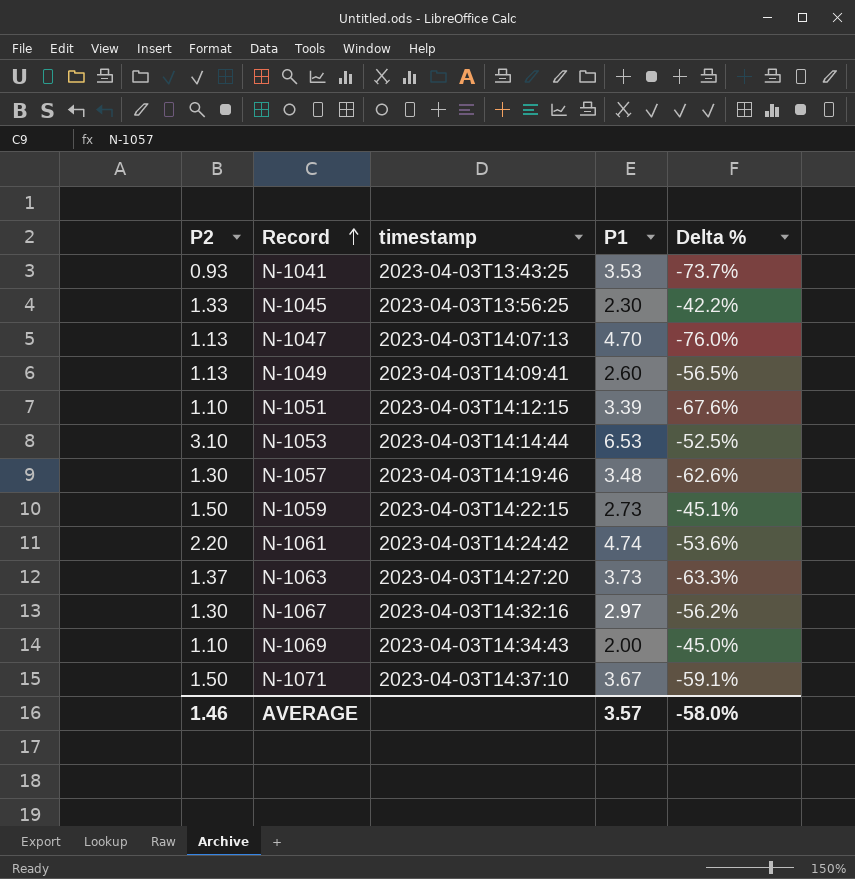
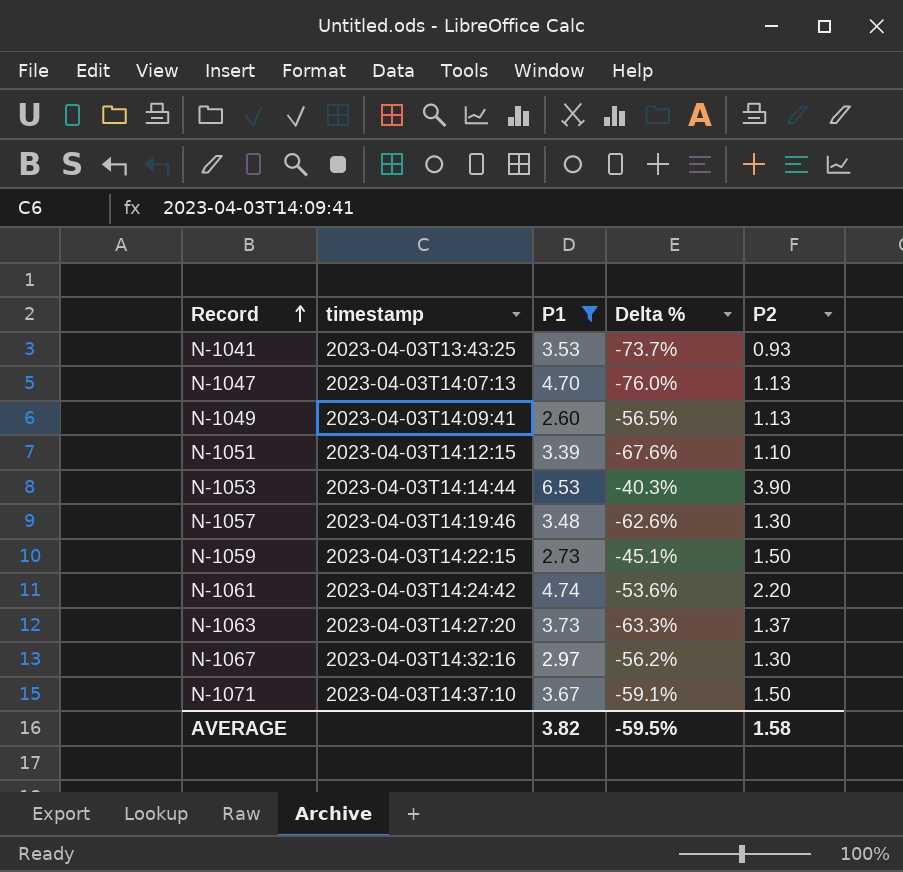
filter: none -> P1 >= 2.60
column P2 | position: 1 -> 5
N-1053 | Delta %: -52.5% -> -40.3%
N-1053 | P2: 3.10 -> 3.90
AVERAGE | P1: 3.57 -> 3.82
AVERAGE | Delta %: -58.0% -> -59.5%
AVERAGE | P2: 1.46 -> 1.58

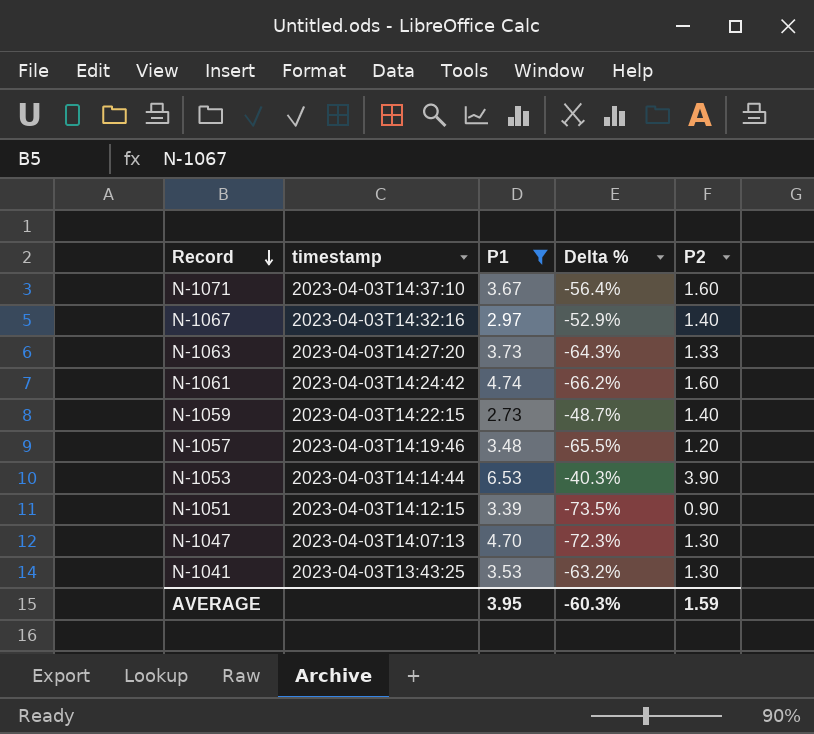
row order: Record ascending -> Record descending
row N-1049: 2023-04-03T14:09:41 | 2.60 | -56.5% | 1.13 -> none
N-1071 | Delta %: -59.1% -> -56.4%
N-1071 | P2: 1.50 -> 1.60
N-1067 | Delta %: -56.2% -> -52.9%
N-1067 | P2: 1.30 -> 1.40
N-1063 | Delta %: -63.3% -> -64.3%
N-1063 | P2: 1.37 -> 1.33
N-1061 | Delta %: -53.6% -> -66.2%
N-1061 | P2: 2.20 -> 1.60
N-1059 | Delta %: -45.1% -> -48.7%
N-1059 | P2: 1.50 -> 1.40
N-1057 | Delta %: -62.6% -> -65.5%
N-1057 | P2: 1.30 -> 1.20
N-1051 | Delta %: -67.6% -> -73.5%
N-1051 | P2: 1.10 -> 0.90
N-1047 | Delta %: -76.0% -> -72.3%
N-1047 | P2: 1.13 -> 1.30
N-1041 | Delta %: -73.7% -> -63.2%
N-1041 | P2: 0.93 -> 1.30
AVERAGE | P1: 3.82 -> 3.95
AVERAGE | Delta %: -59.5% -> -60.3%
AVERAGE | P2: 1.58 -> 1.59

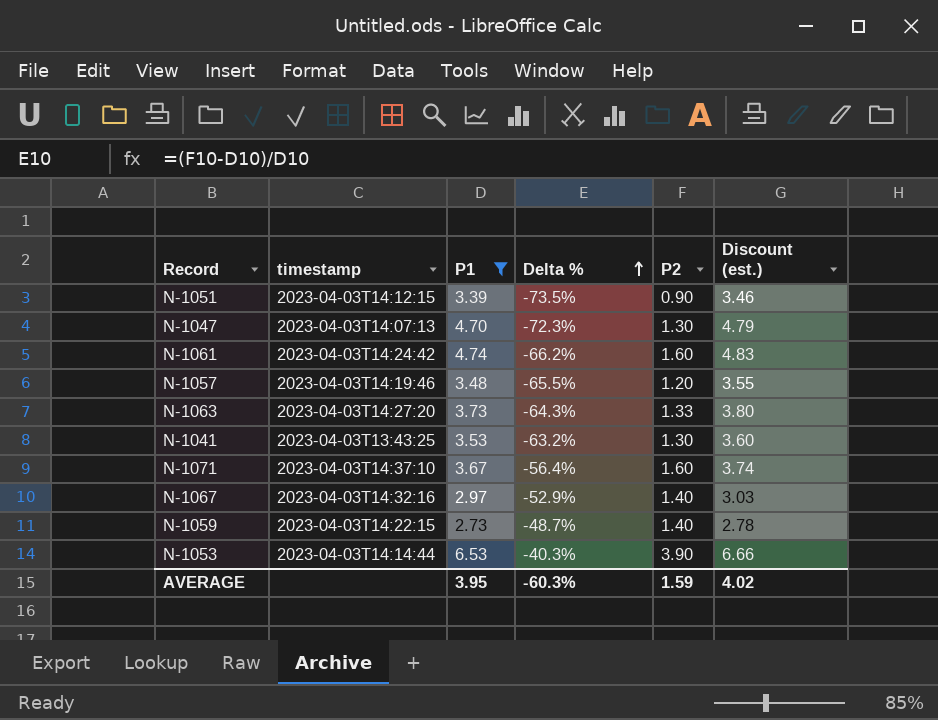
row order: Record descending -> Delta % ascending
column Discount (est.) | formula: none -> [P1] * 1.02

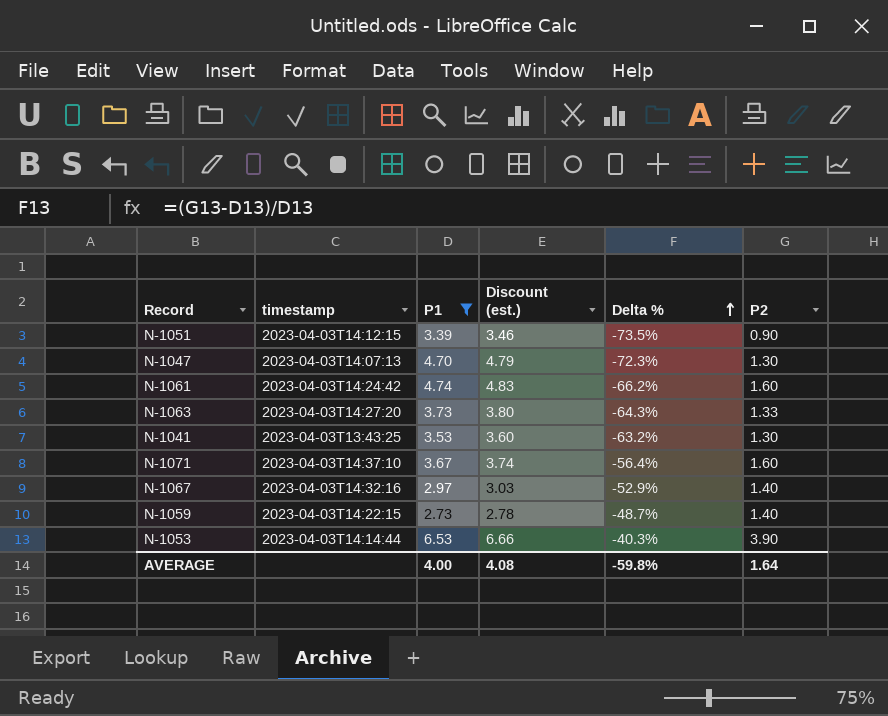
column Discount (est.) | position: 6 -> 4
row N-1057: 2023-04-03T14:19:46 | 3.48 | -65.5% | 1.20 | 3.55 -> none
AVERAGE | P1: 3.95 -> 4.00
AVERAGE | Discount (est.): 4.02 -> 4.08
AVERAGE | Delta %: -60.3% -> -59.8%
AVERAGE | P2: 1.59 -> 1.64

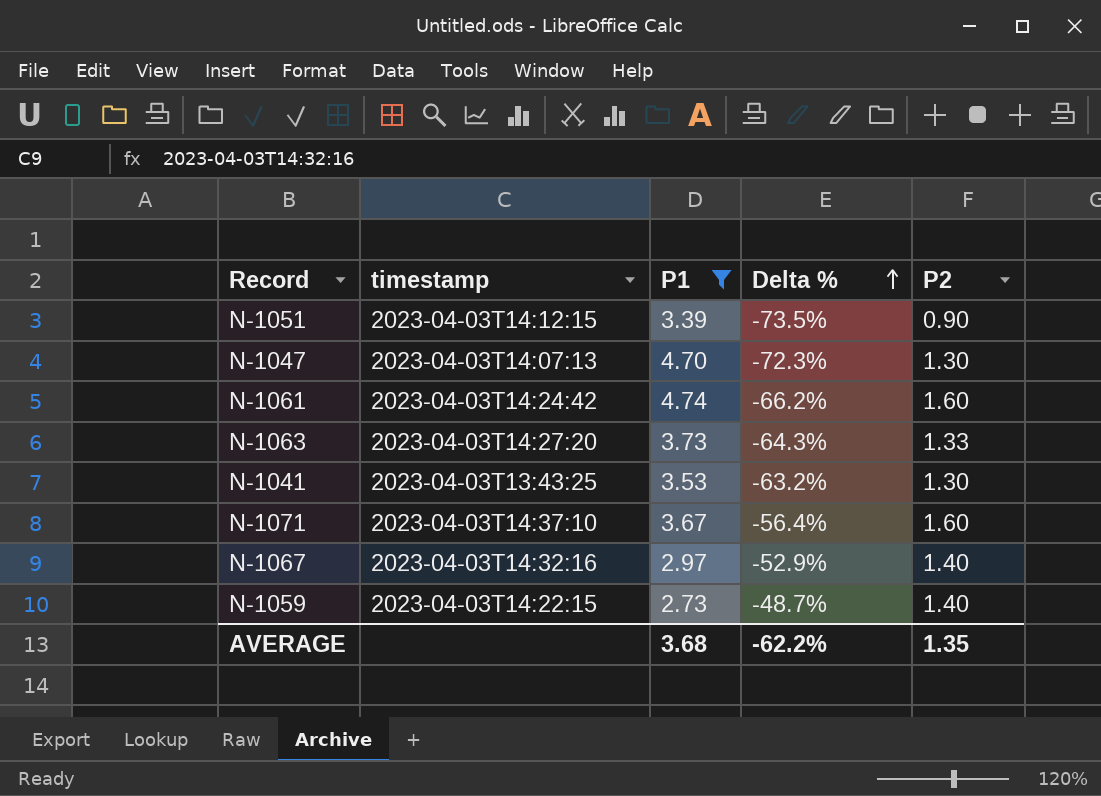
column Discount (est.) | formula: [P1] * 1.02 -> none
row N-1053: 2023-04-03T14:14:44 | 6.53 | 6.66 | -40.3% | 3.90 -> none
AVERAGE | P1: 4.00 -> 3.68
AVERAGE | Delta %: -59.8% -> -62.2%
AVERAGE | P2: 1.64 -> 1.35

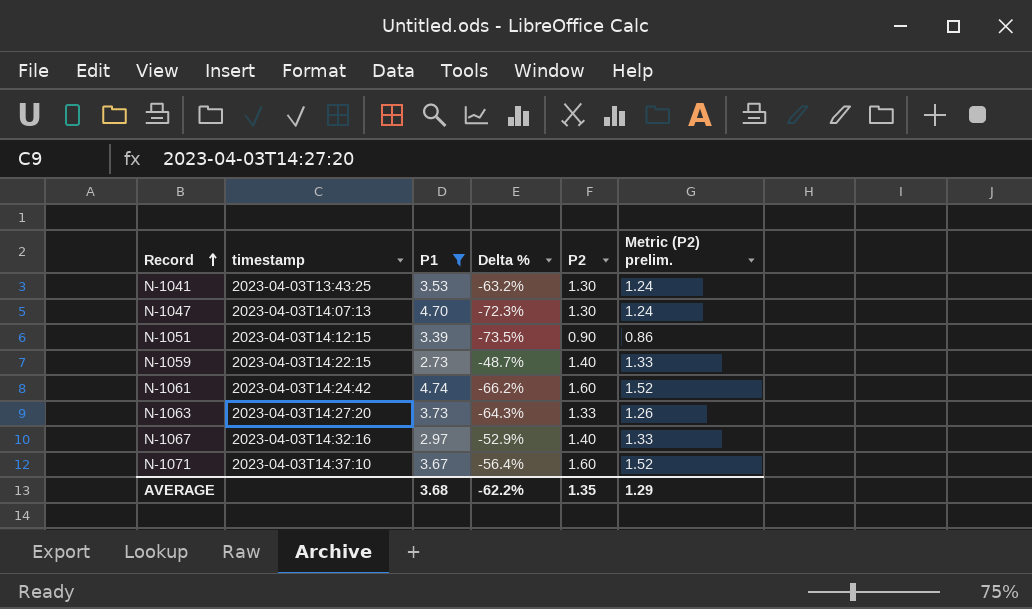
row order: Delta % ascending -> Record ascending
column Metric (P2) prelim. | formula: none -> [P2] * 0.95

